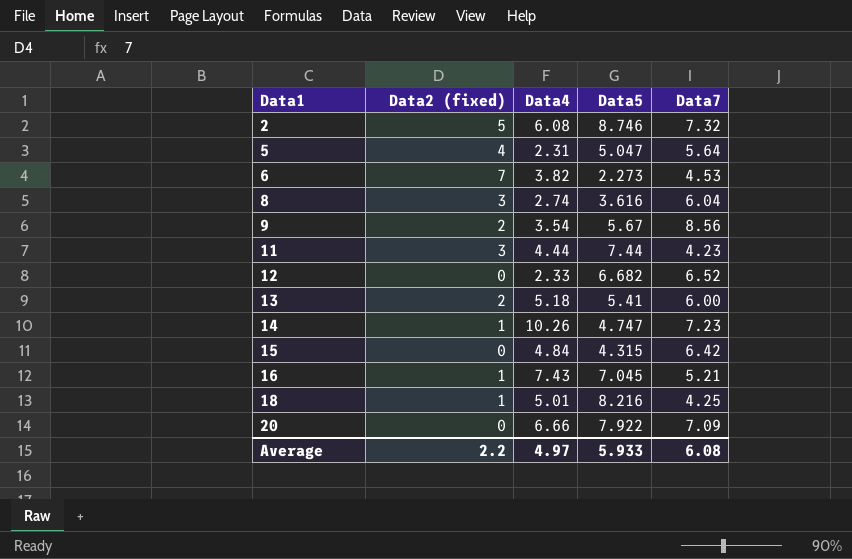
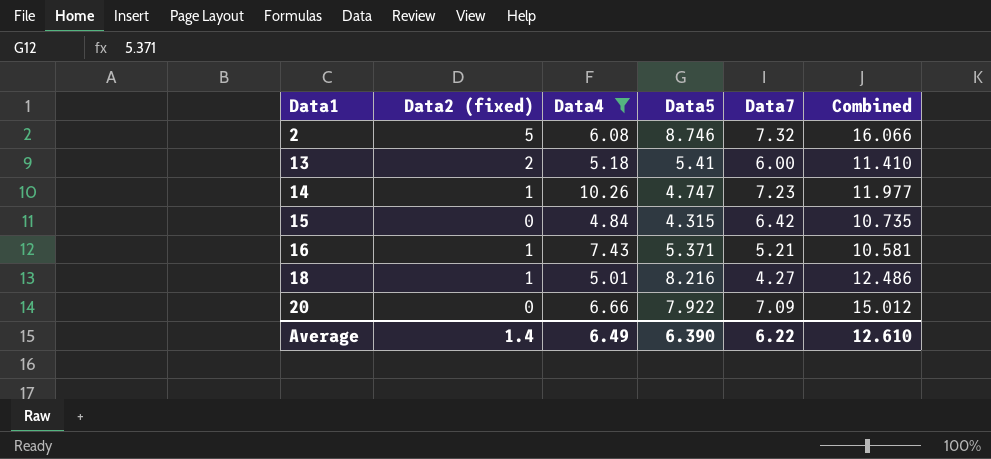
filter: none -> Data4 >= 4.84
column Combined | formula: none -> [Data5] + [Data7]
16 | Data5: 7.045 -> 5.371
18 | Data7: 4.25 -> 4.27
Average | Data2 (fixed): 2.2 -> 1.4
Average | Data4: 4.97 -> 6.49
Average | Data5: 5.933 -> 6.390
Average | Data7: 6.08 -> 6.22

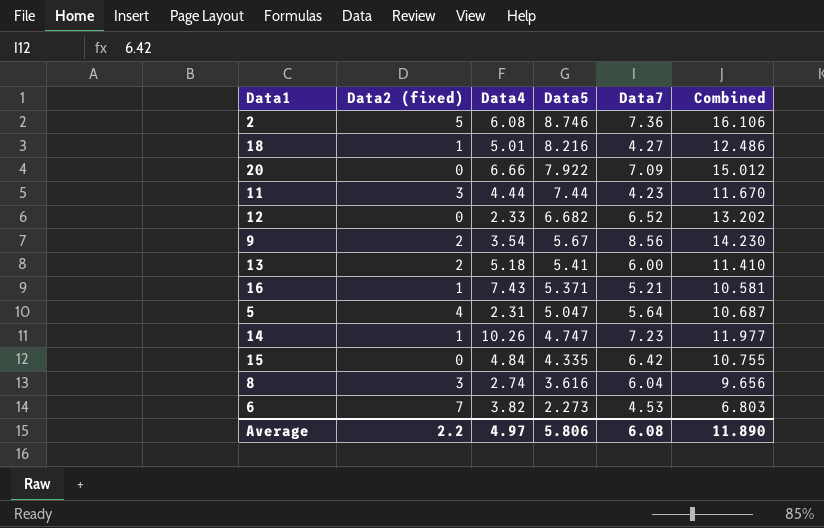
filter: Data4 >= 4.84 -> none
row order: Data1 ascending -> Data5 descending
2 | Data7: 7.32 -> 7.36
2 | Combined: 16.066 -> 16.106
15 | Data5: 4.315 -> 4.335
15 | Combined: 10.735 -> 10.755
Average | Data2 (fixed): 1.4 -> 2.2
Average | Data4: 6.49 -> 4.97
Average | Data5: 6.390 -> 5.806
Average | Data7: 6.22 -> 6.08
Average | Combined: 12.610 -> 11.890

